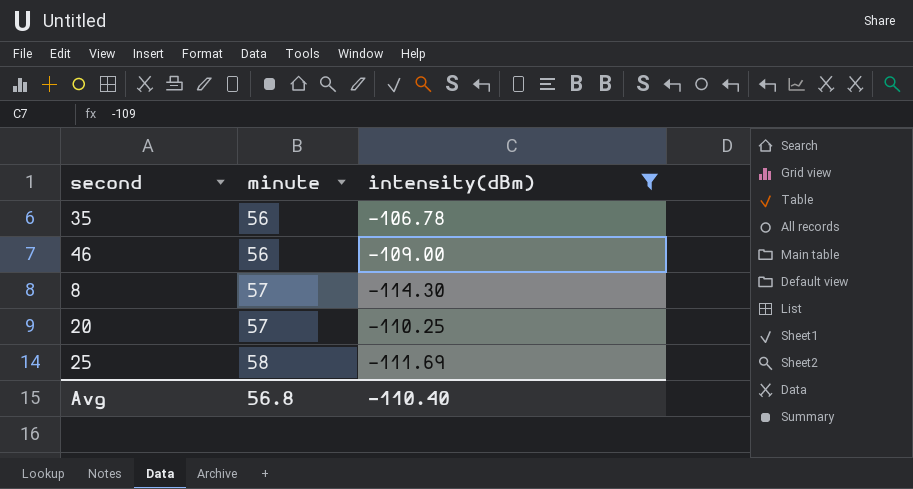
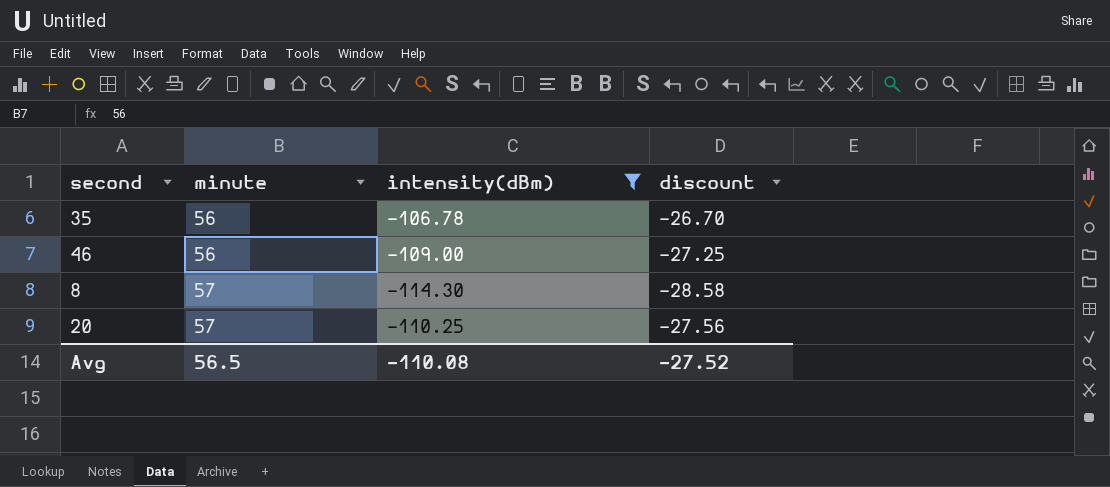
column discount | formula: none -> [intensity(dBm)] * 0.25
row 25: 58 | -111.69 -> none
Avg | minute: 56.8 -> 56.5
Avg | intensity(dBm): -110.40 -> -110.08

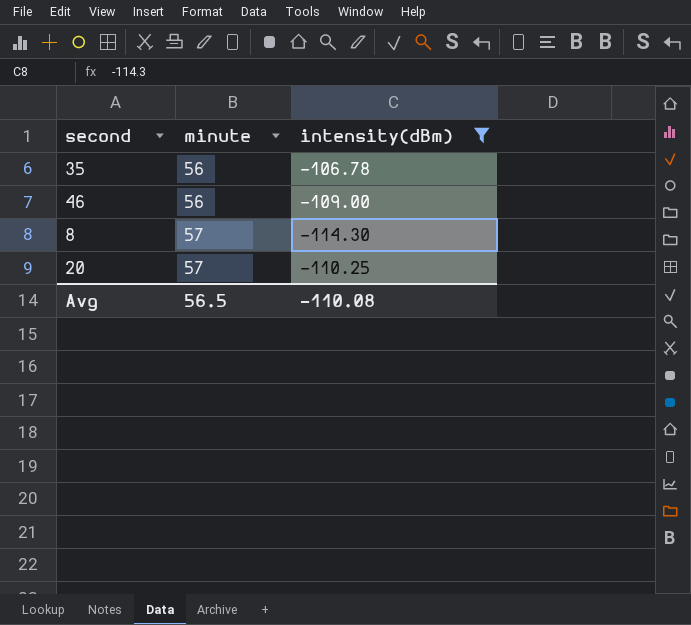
column discount | formula: [intensity(dBm)] * 0.25 -> none

